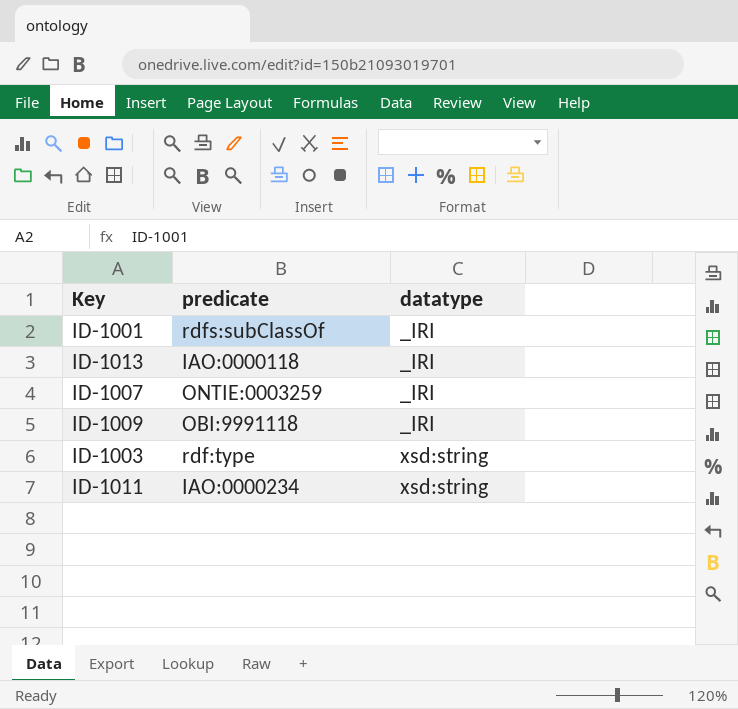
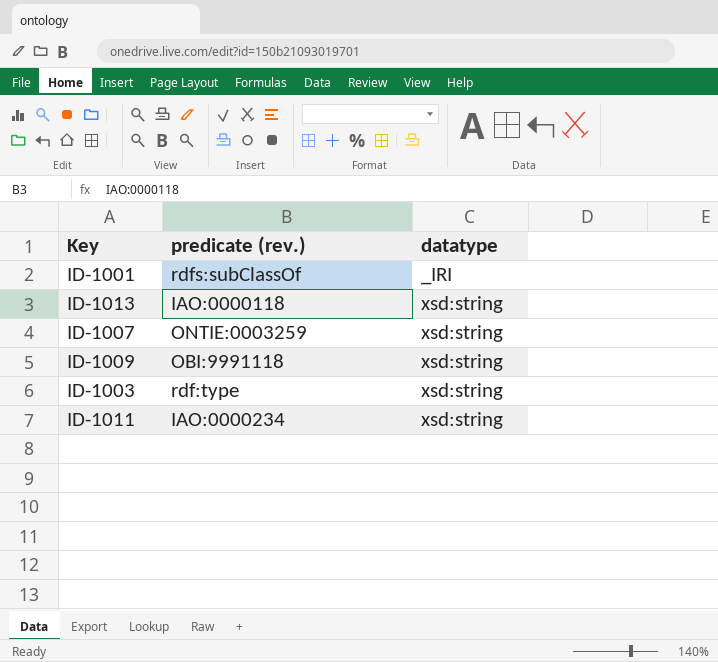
column name: predicate -> predicate (rev.)
ID-1013 | datatype: _IRI -> xsd:string
ID-1007 | datatype: _IRI -> xsd:string
ID-1009 | datatype: _IRI -> xsd:string

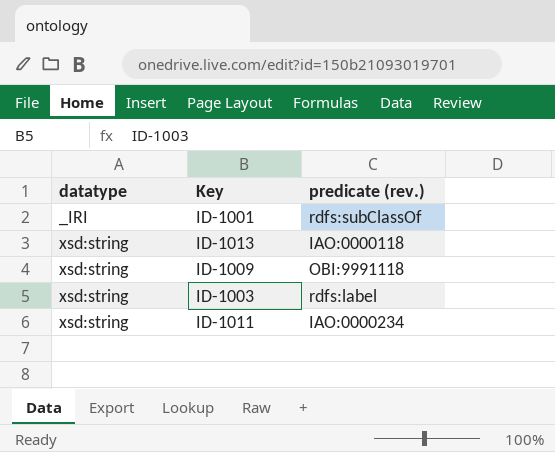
column datatype | position: 3 -> 1
row ID-1007: ONTIE:0003259 | xsd:string -> none
ID-1003 | predicate (rev.): rdf:type -> rdfs:label

